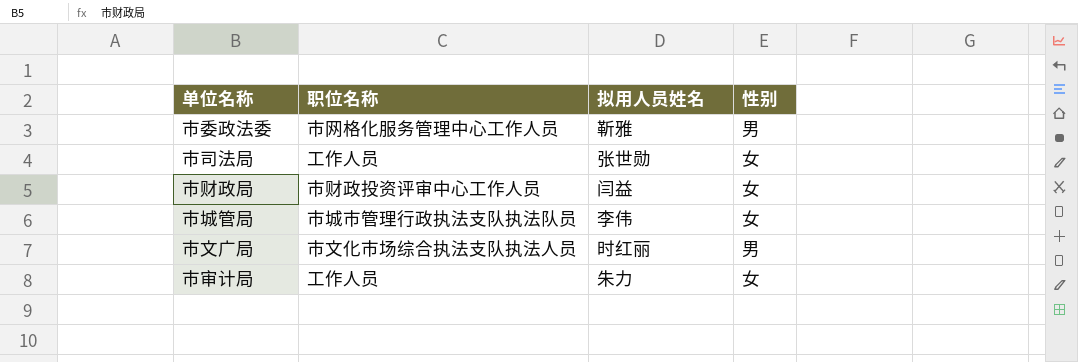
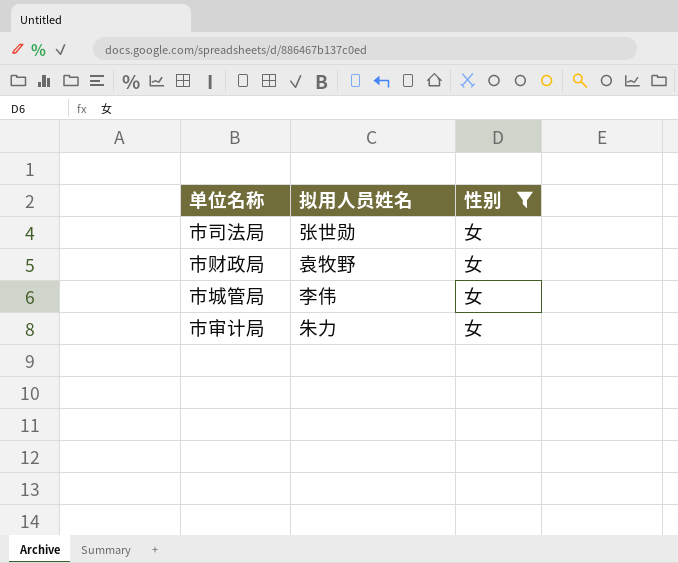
filter: none -> 性别 = 女
column 职位名称 | position: 2 -> none
市财政局 | 拟用人员姓名: 闫益 -> 袁牧野

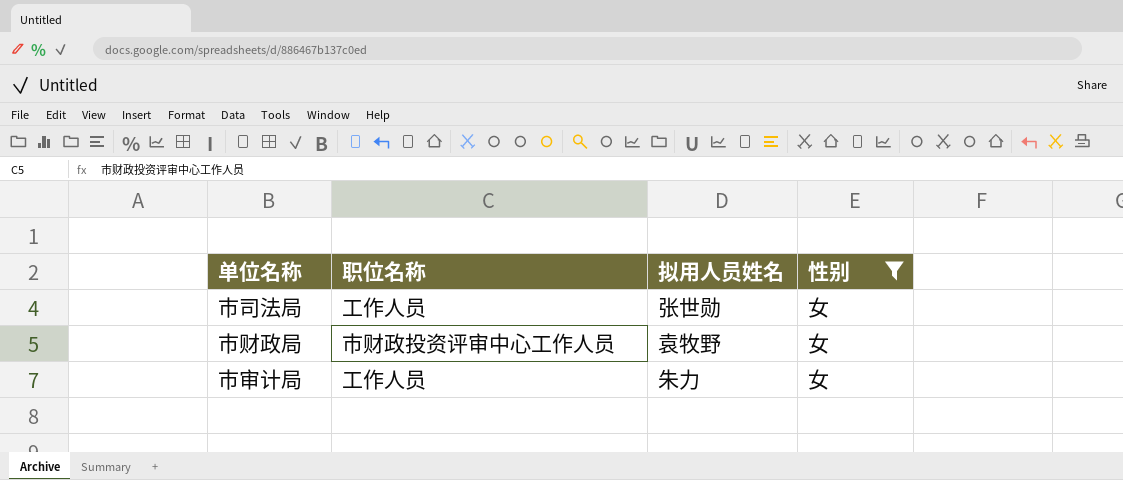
column 职位名称 | position: none -> 2
row 市城管局: 李伟 | 女 -> none

